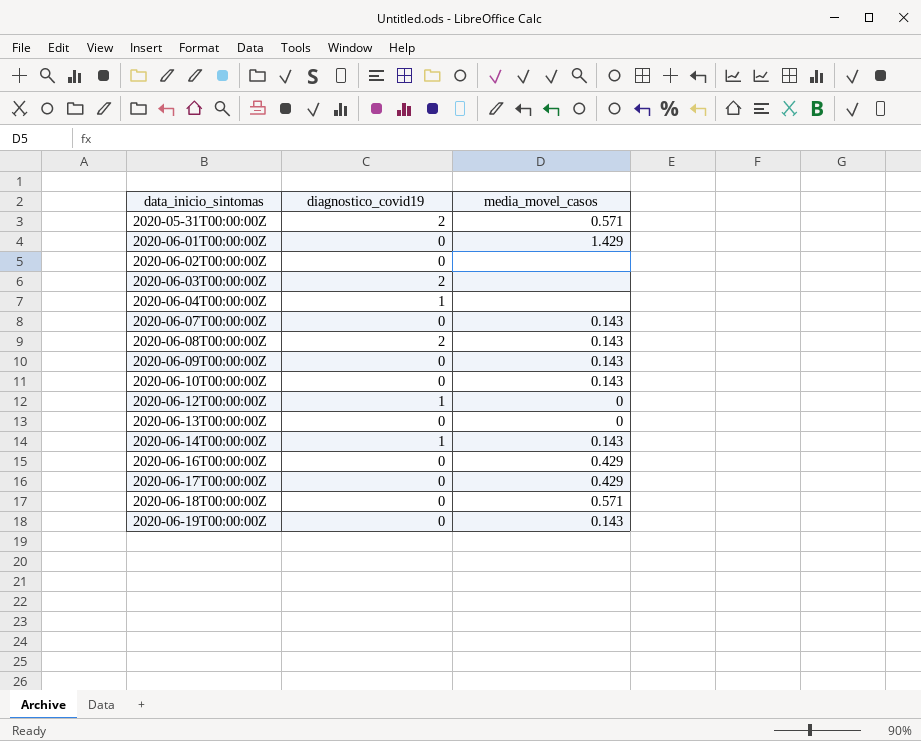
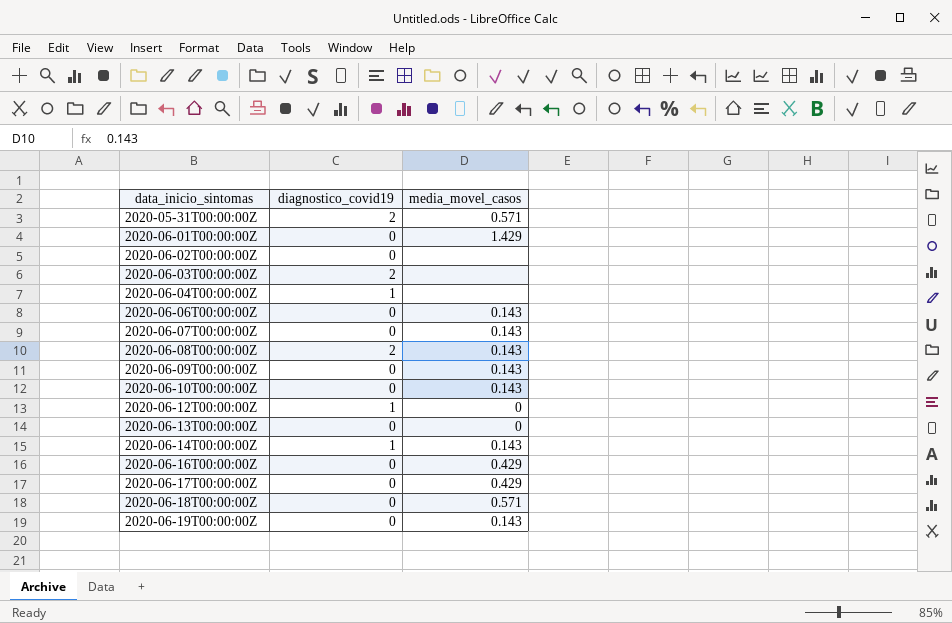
row 2020-06-06T00:00:00Z: none -> 0 | 0.143

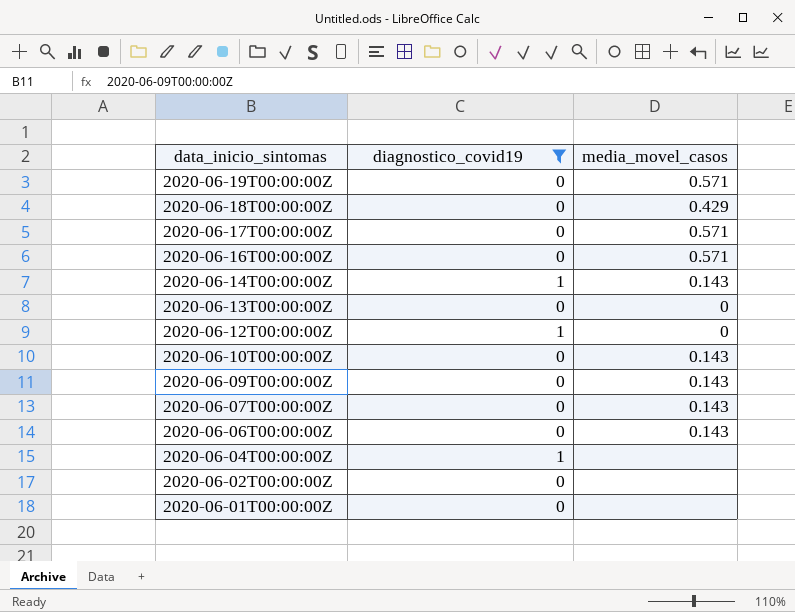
filter: none -> diagnostico_covid19 != 2
row order: data_inicio_sintomas ascending -> data_inicio_sintomas descending
2020-06-19T00:00:00Z | media_movel_casos: 0.143 -> 0.571
2020-06-18T00:00:00Z | media_movel_casos: 0.571 -> 0.429
2020-06-17T00:00:00Z | media_movel_casos: 0.429 -> 0.571
2020-06-16T00:00:00Z | media_movel_casos: 0.429 -> 0.571
2020-06-01T00:00:00Z | media_movel_casos: 1.429 -> none

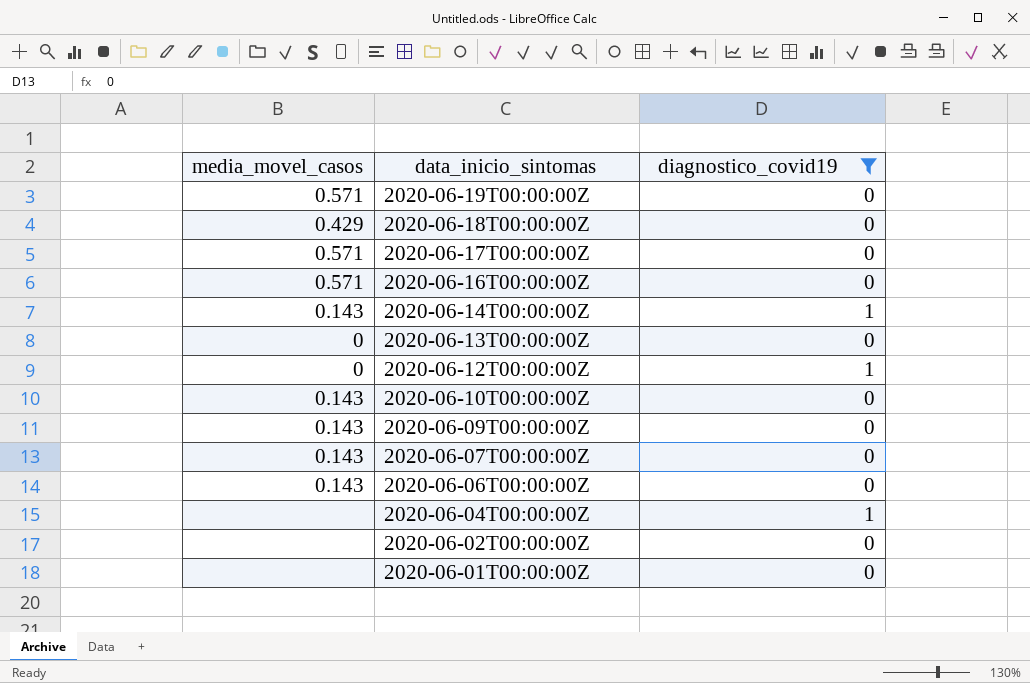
column media_movel_casos | position: 3 -> 1

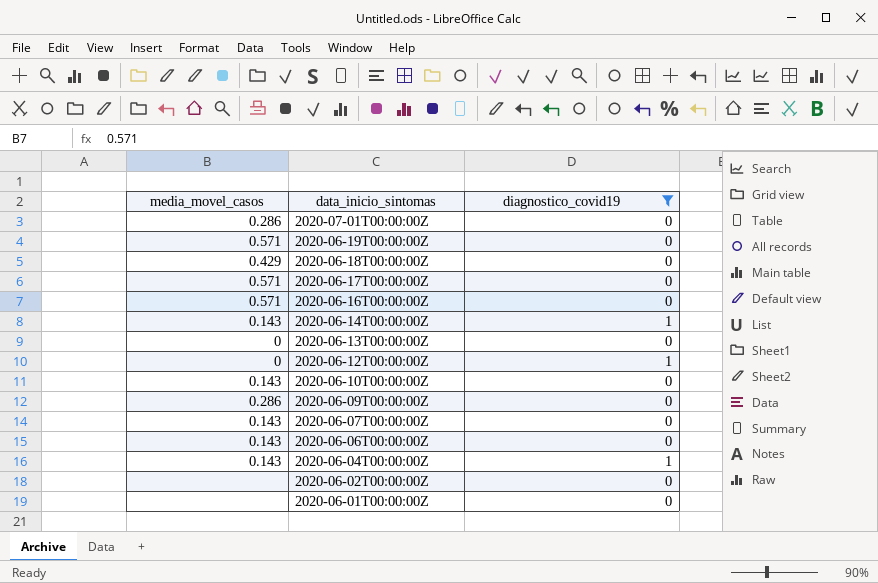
row 2020-07-01T00:00:00Z: none -> 0.286 | 0
2020-06-09T00:00:00Z | media_movel_casos: 0.143 -> 0.286
2020-06-04T00:00:00Z | media_movel_casos: none -> 0.143

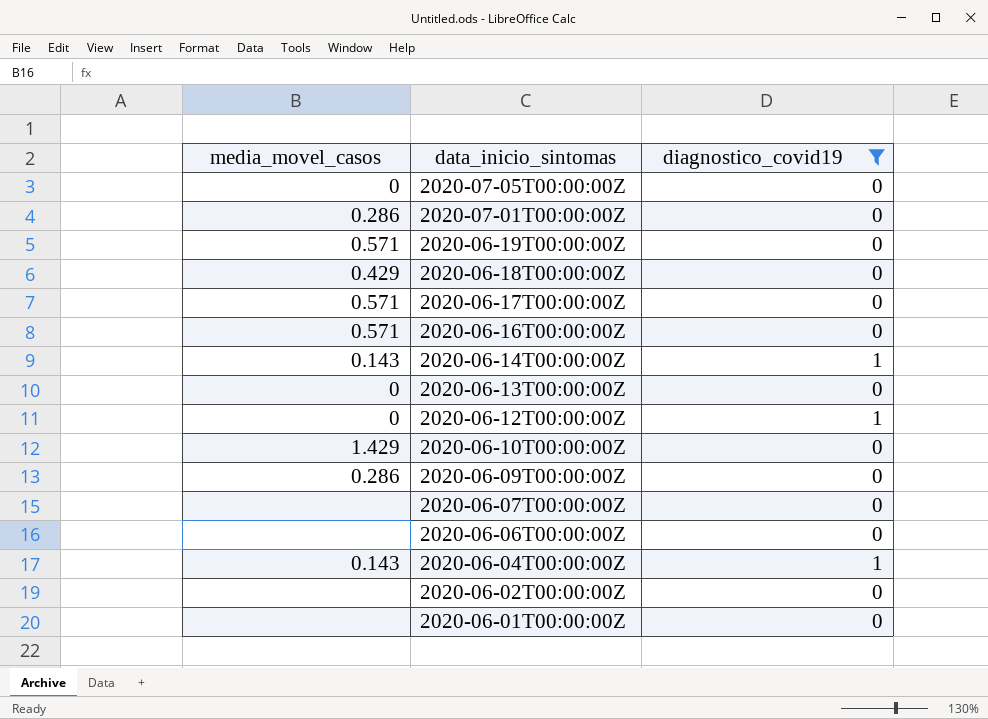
row 2020-07-05T00:00:00Z: none -> 0 | 0
2020-06-10T00:00:00Z | media_movel_casos: 0.143 -> 1.429
2020-06-07T00:00:00Z | media_movel_casos: 0.143 -> none
2020-06-06T00:00:00Z | media_movel_casos: 0.143 -> none

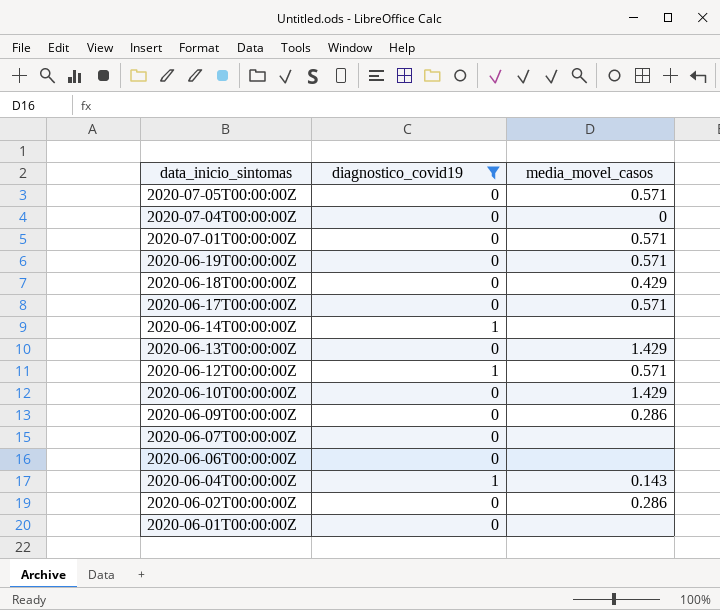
column media_movel_casos | position: 1 -> 3
row 2020-06-16T00:00:00Z: 0.571 | 0 -> none
2020-07-05T00:00:00Z | media_movel_casos: 0 -> 0.571
row 2020-07-04T00:00:00Z: none -> 0 | 0
2020-07-01T00:00:00Z | media_movel_casos: 0.286 -> 0.571
2020-06-14T00:00:00Z | media_movel_casos: 0.143 -> none
2020-06-13T00:00:00Z | media_movel_casos: 0 -> 1.429
2020-06-12T00:00:00Z | media_movel_casos: 0 -> 0.571
2020-06-02T00:00:00Z | media_movel_casos: none -> 0.286

